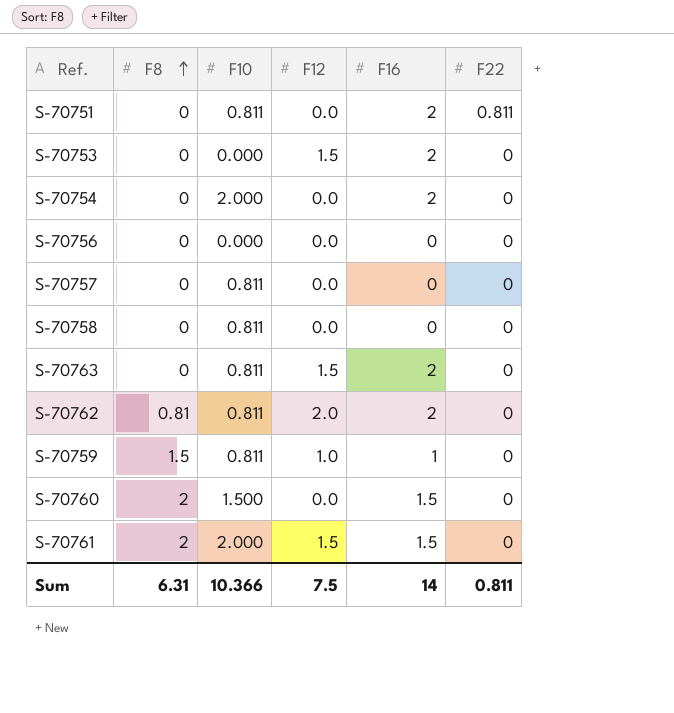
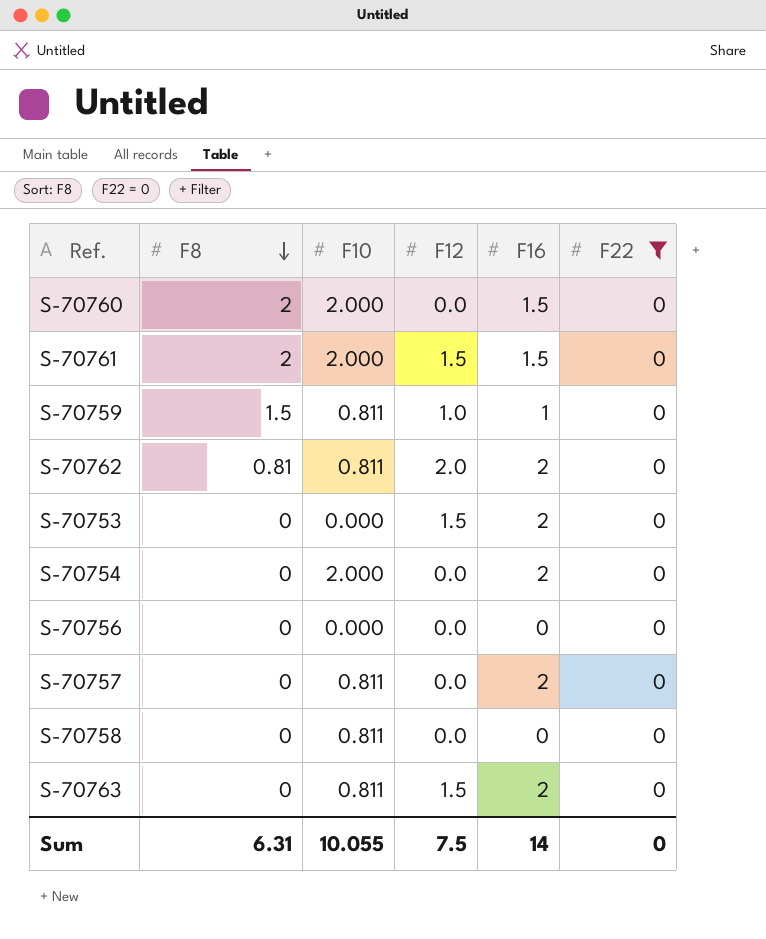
filter: none -> F22 = 0
row order: F8 ascending -> F8 descending
S-70760 | F10: 1.500 -> 2.000
S-70757 | F16: 0 -> 2
Sum | F10: 10.366 -> 10.055
Sum | F22: 0.811 -> 0

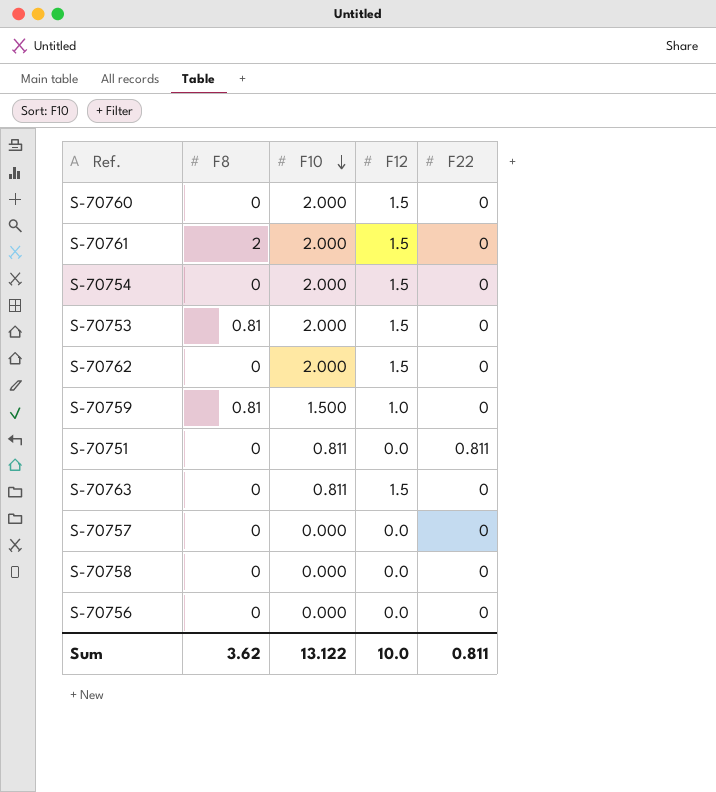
filter: F22 = 0 -> none
row order: F8 descending -> F10 descending
column F16 | position: 5 -> none
S-70760 | F8: 2 -> 0
S-70760 | F12: 0.0 -> 1.5
S-70754 | F12: 0.0 -> 1.5
S-70753 | F8: 0 -> 0.81
S-70753 | F10: 0.000 -> 2.000
S-70762 | F8: 0.81 -> 0
S-70762 | F10: 0.811 -> 2.000
S-70762 | F12: 2.0 -> 1.5
S-70759 | F8: 1.5 -> 0.81
S-70759 | F10: 0.811 -> 1.500
S-70757 | F10: 0.811 -> 0.000
S-70758 | F10: 0.811 -> 0.000
Sum | F8: 6.31 -> 3.62
Sum | F10: 10.055 -> 13.122
Sum | F12: 7.5 -> 10.0
Sum | F22: 0 -> 0.811

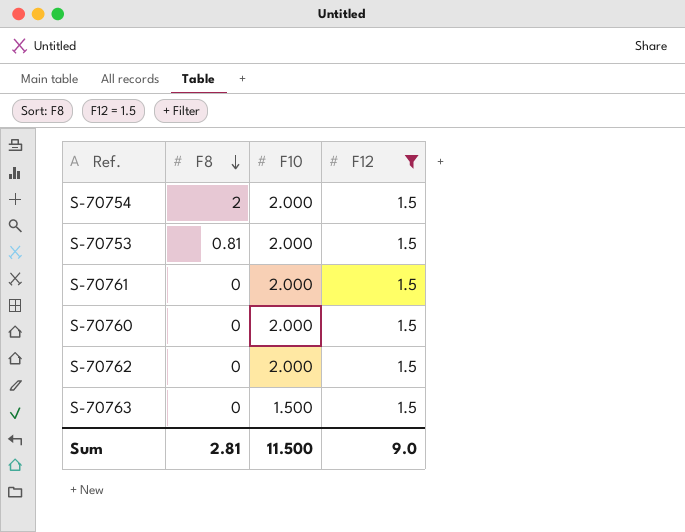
filter: none -> F12 = 1.5
row order: F10 descending -> F8 descending
column F22 | position: 5 -> none
S-70754 | F8: 0 -> 2
S-70761 | F8: 2 -> 0
S-70763 | F10: 0.811 -> 1.500
Sum | F8: 3.62 -> 2.81
Sum | F10: 13.122 -> 11.500
Sum | F12: 10.0 -> 9.0

